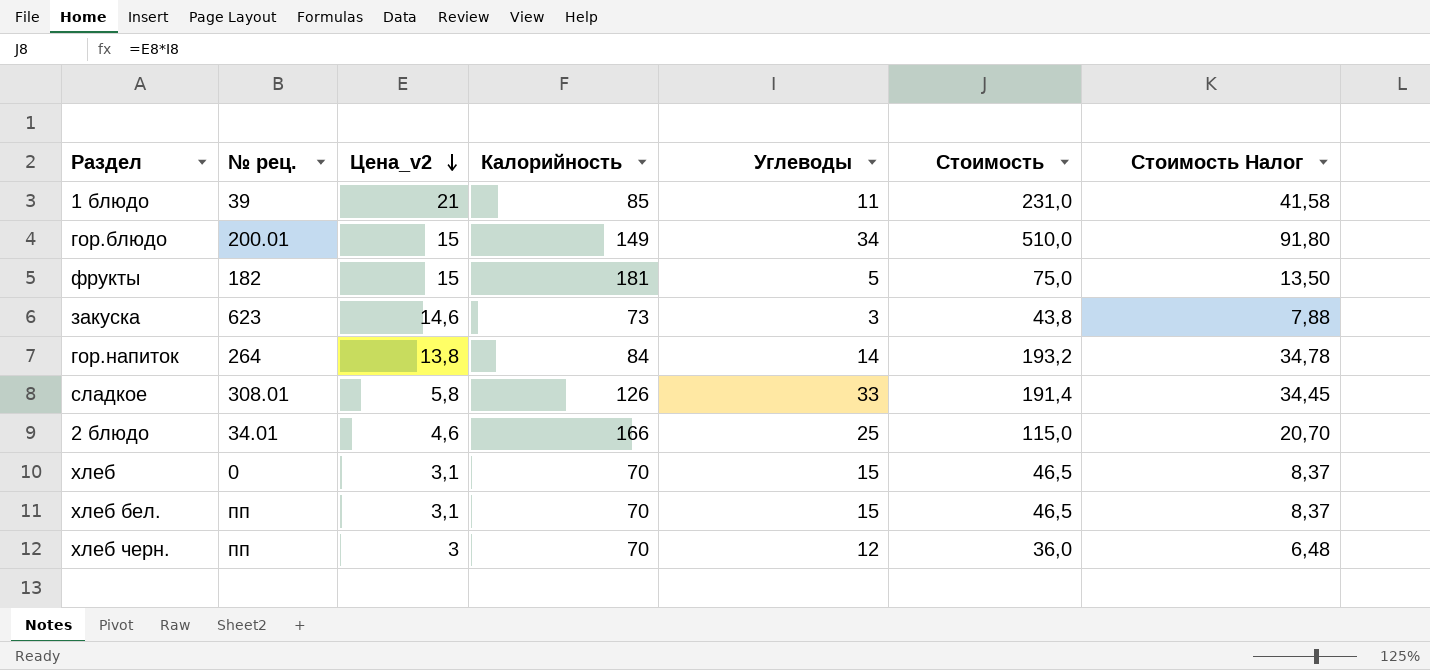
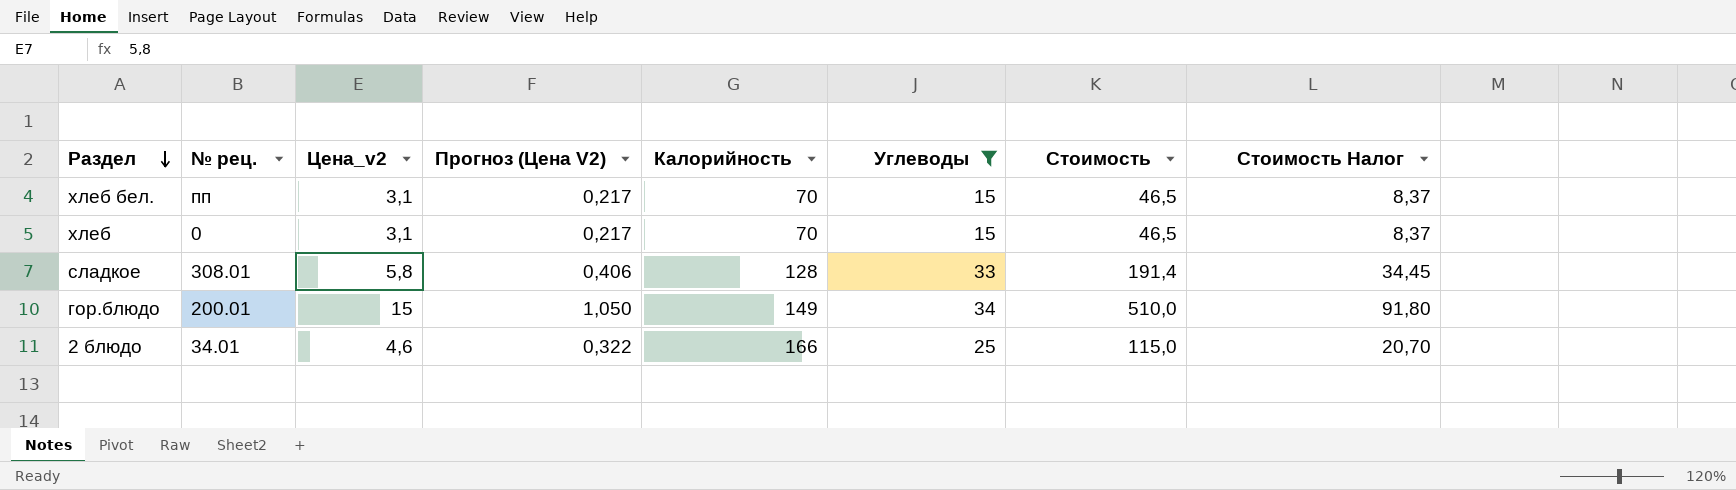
filter: none -> Углеводы >= 15
row order: Цена_v2 descending -> Раздел descending
column Прогноз (Цена V2) | formula: none -> [Цена_v2] * 0,07
сладкое | Калорийность: 126 -> 128

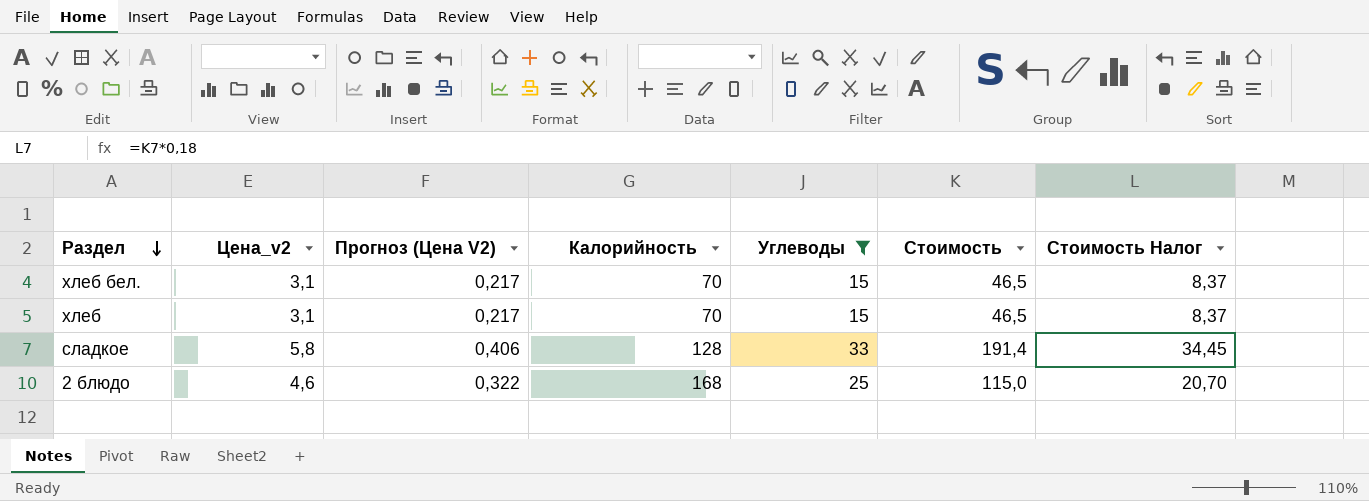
column № рец. | position: 2 -> none
row гор.блюдо: 200.01 | 15 | 1,050 | 149 | 34 | 510,0 | 91,80 -> none
2 блюдо | Калорийность: 166 -> 168

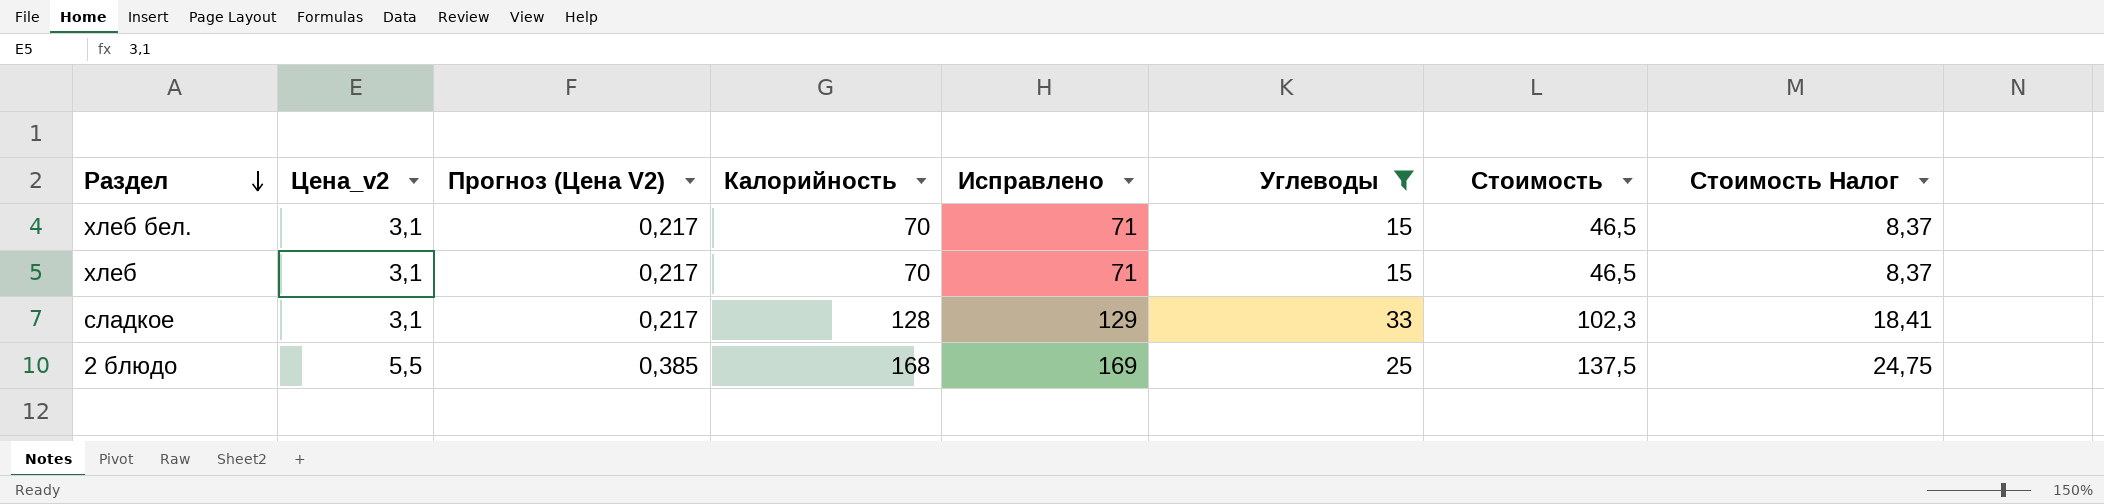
column Исправлено | formula: none -> [Калорийность] + 1
сладкое | Цена_v2: 5,8 -> 3,1
сладкое | Прогноз (Цена V2): 0,406 -> 0,217
сладкое | Стоимость: 191,4 -> 102,3
сладкое | Стоимость Налог: 34,45 -> 18,41
2 блюдо | Цена_v2: 4,6 -> 5,5
2 блюдо | Прогноз (Цена V2): 0,322 -> 0,385
2 блюдо | Стоимость: 115,0 -> 137,5
2 блюдо | Стоимость Налог: 20,70 -> 24,75

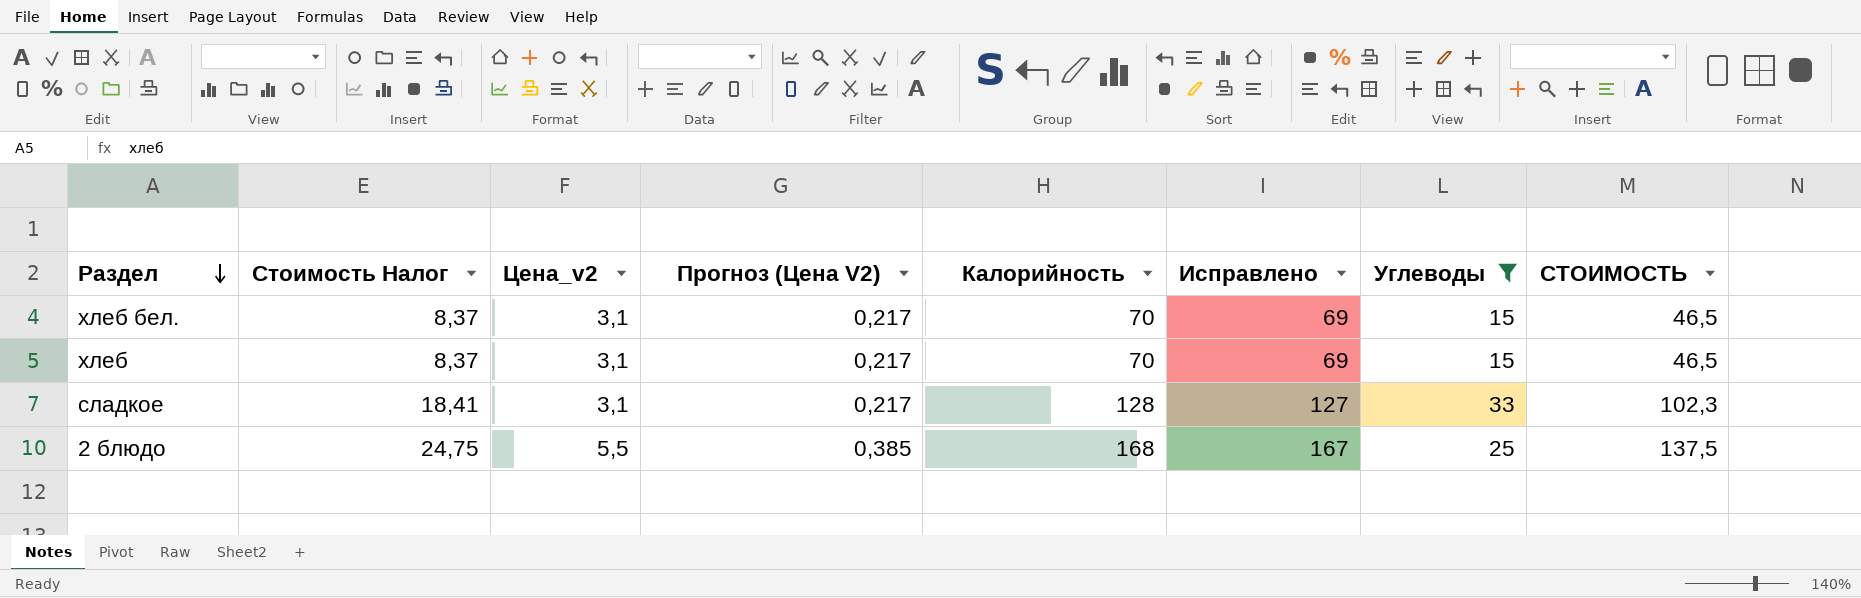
column Стоимость Налог | position: 8 -> 2
column Исправлено | formula: [Калорийность] + 1 -> [Калорийность] - 1
column name: Стоимость -> СТОИМОСТЬ

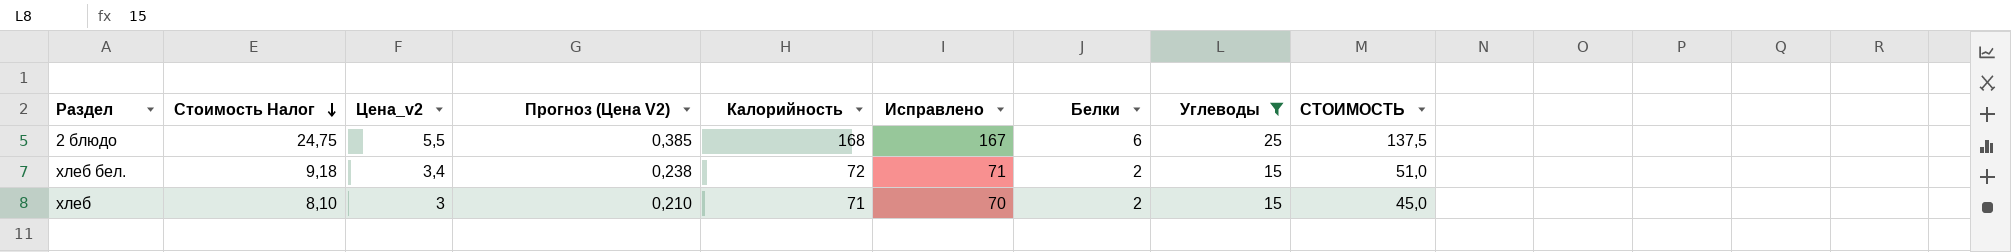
row order: Раздел descending -> Стоимость Налог descending
column Белки | position: none -> 7
row сладкое: 18,41 | 3,1 | 0,217 | 128 | 127 | 33 | 102,3 -> none
хлеб бел. | Стоимость Налог: 8,37 -> 9,18
хлеб бел. | Цена_v2: 3,1 -> 3,4
хлеб бел. | Прогноз (Цена V2): 0,217 -> 0,238
хлеб бел. | Калорийность: 70 -> 72
хлеб бел. | Исправлено: 69 -> 71
хлеб бел. | СТОИМОСТЬ: 46,5 -> 51,0
хлеб | Стоимость Налог: 8,37 -> 8,10
хлеб | Цена_v2: 3,1 -> 3
хлеб | Прогноз (Цена V2): 0,217 -> 0,210
хлеб | Калорийность: 70 -> 71
хлеб | Исправлено: 69 -> 70
хлеб | СТОИМОСТЬ: 46,5 -> 45,0

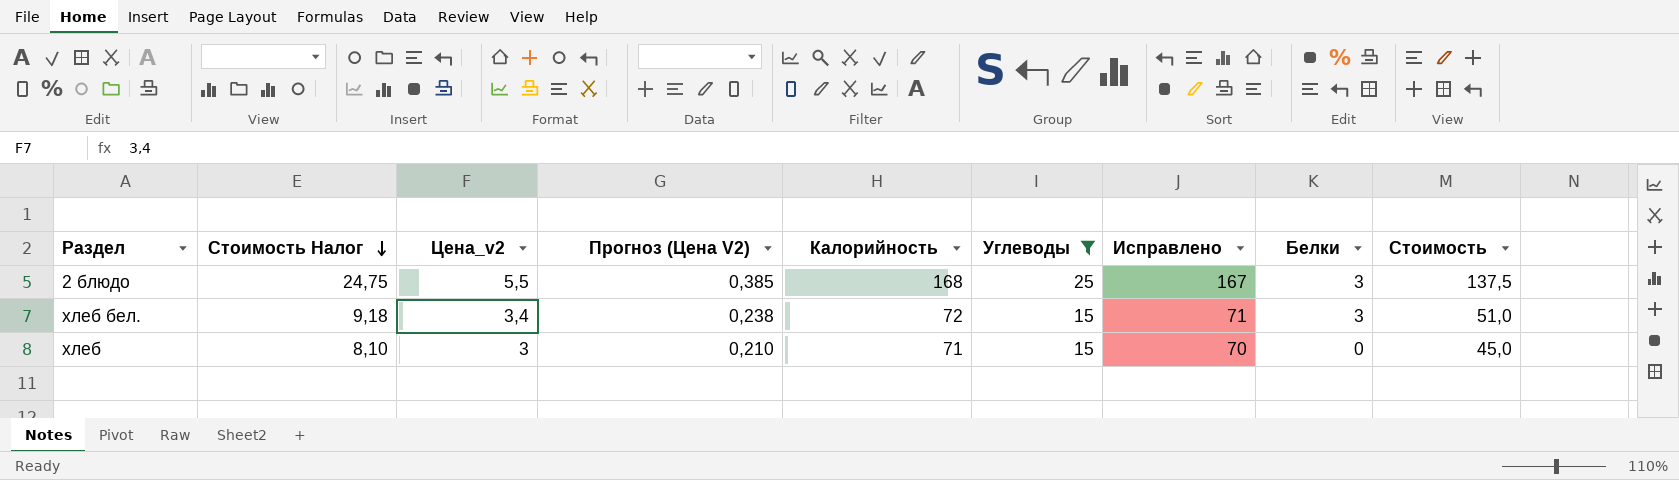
column Углеводы | position: 8 -> 6
column name: СТОИМОСТЬ -> Стоимость
2 блюдо | Белки: 6 -> 3
хлеб бел. | Белки: 2 -> 3
хлеб | Белки: 2 -> 0

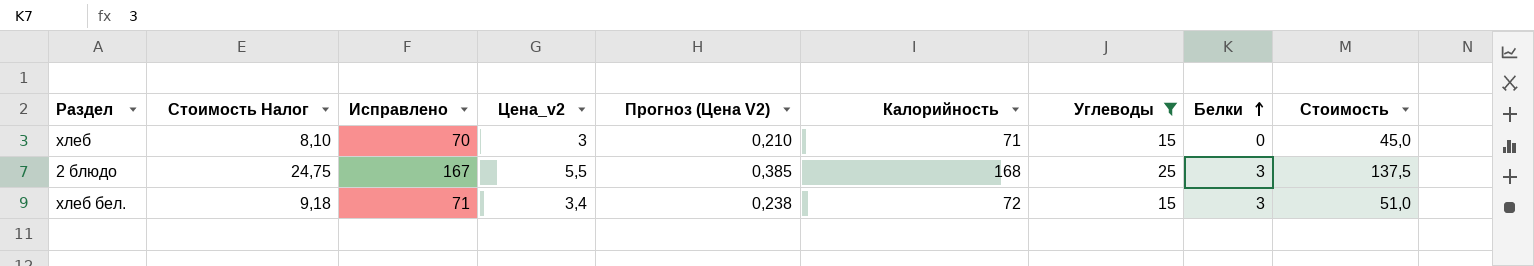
row order: Стоимость Налог descending -> Белки ascending
column Исправлено | position: 7 -> 3

